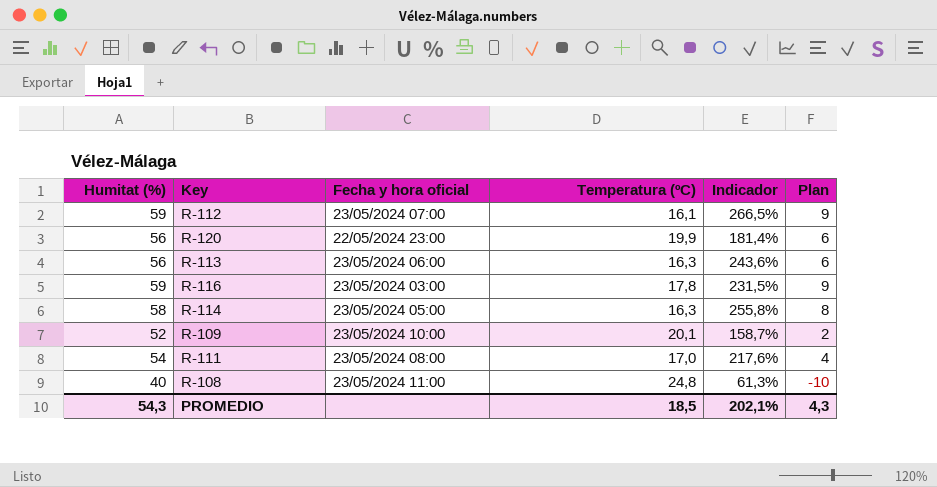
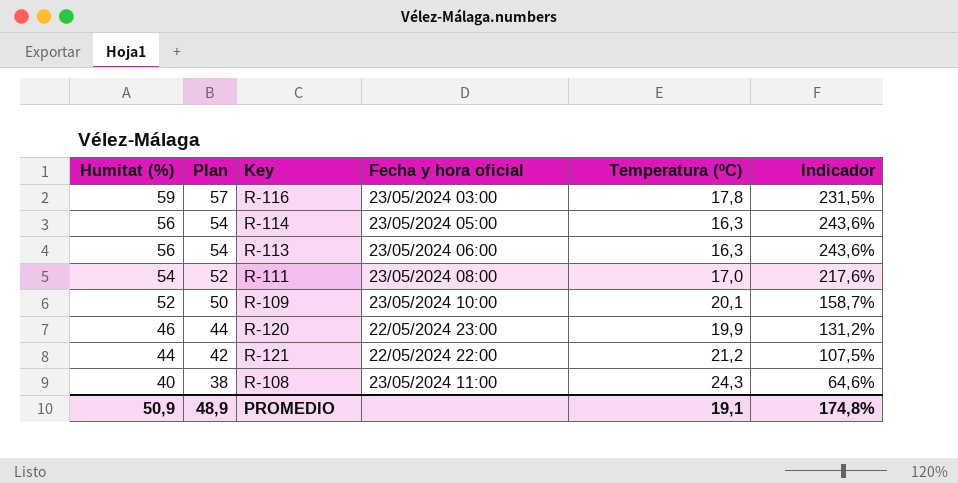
row order: none -> Humitat (%) descending
column Plan | formula: [Humitat (%)] - 50 -> [Humitat (%)] - 2
column Plan | position: 6 -> 2
row R-112: 59 | 23/05/2024 07:00 | 16,1 | 266,5% | 9 -> none
R-114 | Humitat (%): 58 -> 56
R-114 | Indicador: 255,8% -> 243,6%
R-120 | Humitat (%): 56 -> 46
R-120 | Indicador: 181,4% -> 131,2%
row R-121: none -> 44 | 42 | 22/05/2024 22:00 | 21,2 | 107,5%
R-108 | Temperatura (ºC): 24,8 -> 24,3
R-108 | Indicador: 61,3% -> 64,6%
PROMEDIO | Humitat (%): 54,3 -> 50,9
PROMEDIO | Plan: 4,3 -> 48,9
PROMEDIO | Temperatura (ºC): 18,5 -> 19,1
PROMEDIO | Indicador: 202,1% -> 174,8%

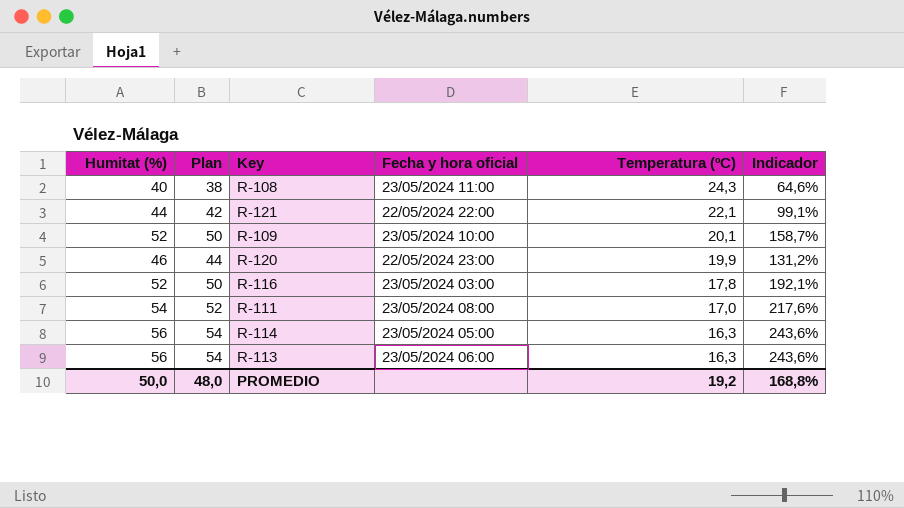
row order: Humitat (%) descending -> Temperatura (ºC) descending
R-121 | Temperatura (ºC): 21,2 -> 22,1
R-121 | Indicador: 107,5% -> 99,1%
R-116 | Humitat (%): 59 -> 52
R-116 | Plan: 57 -> 50
R-116 | Indicador: 231,5% -> 192,1%
PROMEDIO | Humitat (%): 50,9 -> 50,0
PROMEDIO | Plan: 48,9 -> 48,0
PROMEDIO | Temperatura (ºC): 19,1 -> 19,2
PROMEDIO | Indicador: 174,8% -> 168,8%

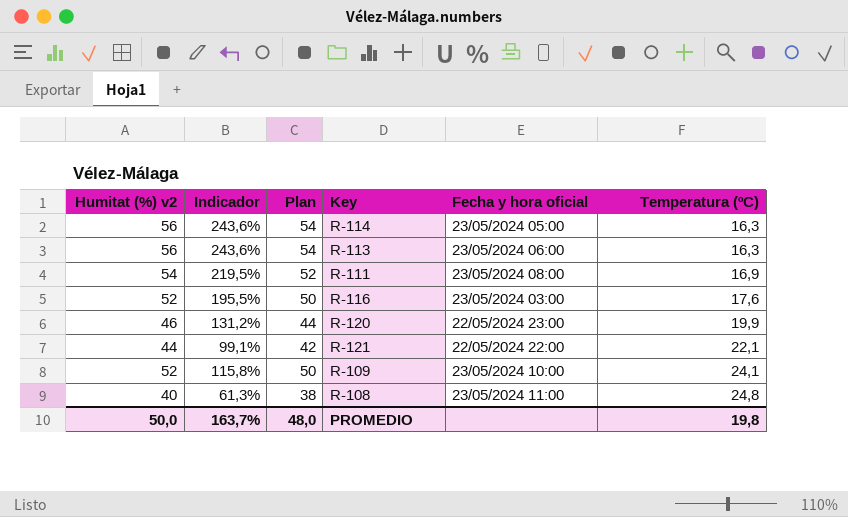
row order: Temperatura (ºC) descending -> Temperatura (ºC) ascending
column name: Humitat (%) -> Humitat (%) v2
column Indicador | position: 6 -> 2
R-111 | Indicador: 217,6% -> 219,5%
R-111 | Temperatura (ºC): 17,0 -> 16,9
R-116 | Indicador: 192,1% -> 195,5%
R-116 | Temperatura (ºC): 17,8 -> 17,6
R-109 | Indicador: 158,7% -> 115,8%
R-109 | Temperatura (ºC): 20,1 -> 24,1
R-108 | Indicador: 64,6% -> 61,3%
R-108 | Temperatura (ºC): 24,3 -> 24,8
PROMEDIO | Indicador: 168,8% -> 163,7%
PROMEDIO | Temperatura (ºC): 19,2 -> 19,8

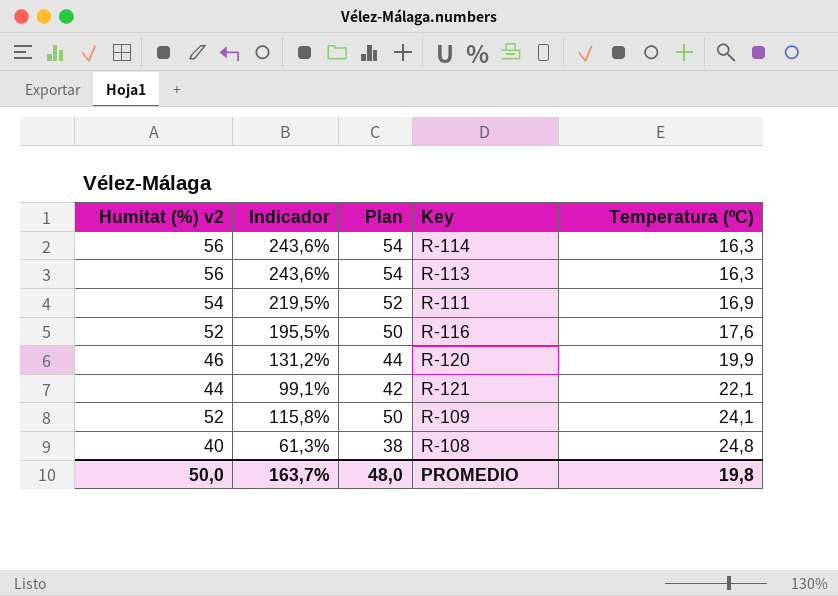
column Fecha y hora oficial | position: 5 -> none

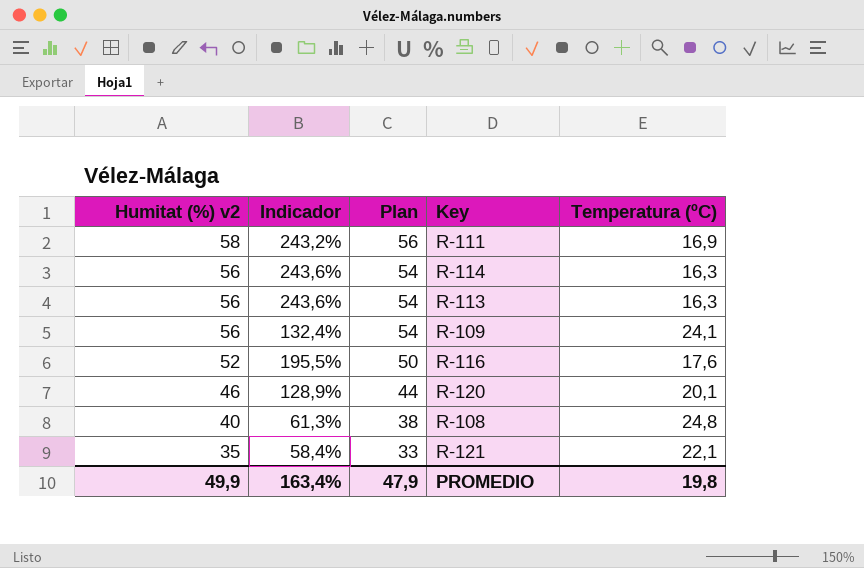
row order: Temperatura (ºC) ascending -> Humitat (%) v2 descending
R-111 | Humitat (%) v2: 54 -> 58
R-111 | Indicador: 219,5% -> 243,2%
R-111 | Plan: 52 -> 56
R-109 | Humitat (%) v2: 52 -> 56
R-109 | Indicador: 115,8% -> 132,4%
R-109 | Plan: 50 -> 54
R-120 | Indicador: 131,2% -> 128,9%
R-120 | Temperatura (ºC): 19,9 -> 20,1
R-121 | Humitat (%) v2: 44 -> 35
R-121 | Indicador: 99,1% -> 58,4%
R-121 | Plan: 42 -> 33
PROMEDIO | Humitat (%) v2: 50,0 -> 49,9
PROMEDIO | Indicador: 163,7% -> 163,4%
PROMEDIO | Plan: 48,0 -> 47,9

